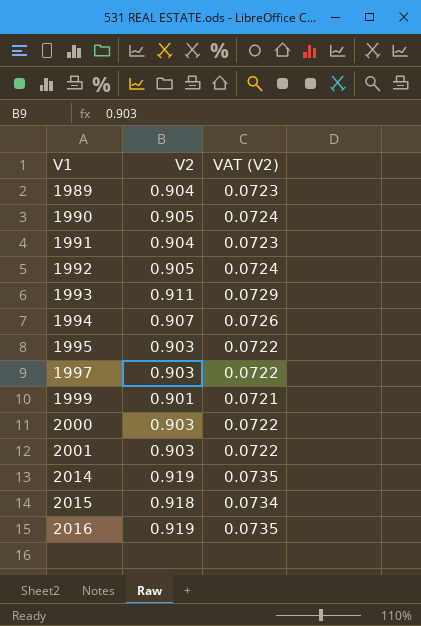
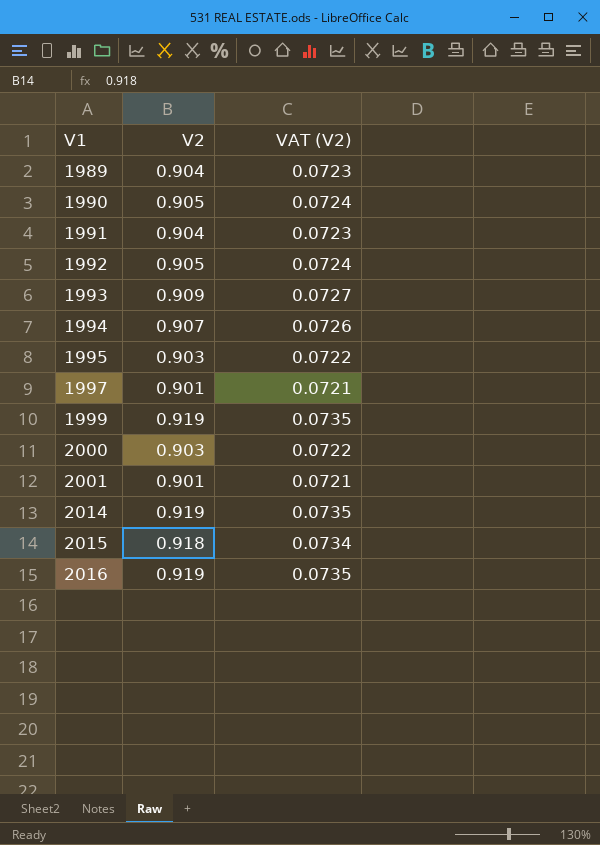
1993 | V2: 0.911 -> 0.909
1993 | VAT (V2): 0.0729 -> 0.0727
1997 | V2: 0.903 -> 0.901
1997 | VAT (V2): 0.0722 -> 0.0721
1999 | V2: 0.901 -> 0.919
1999 | VAT (V2): 0.0721 -> 0.0735
2001 | V2: 0.903 -> 0.901
2001 | VAT (V2): 0.0722 -> 0.0721

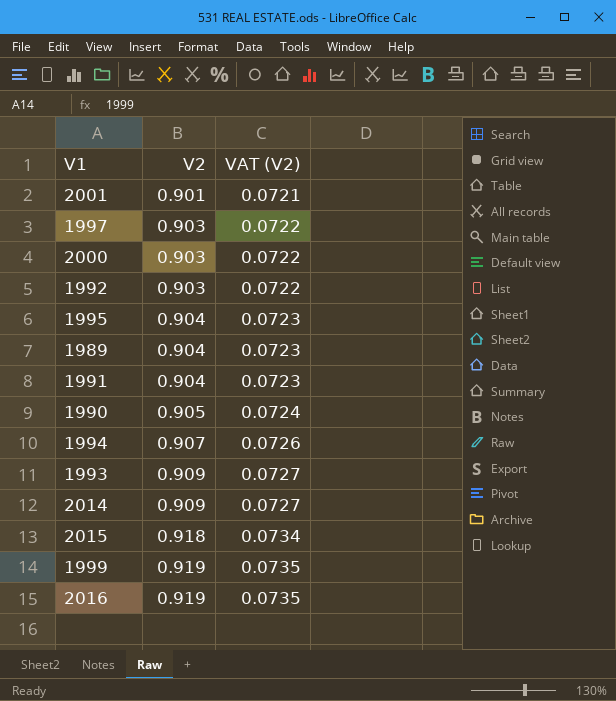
row order: V1 ascending -> V2 ascending
1997 | V2: 0.901 -> 0.903
1997 | VAT (V2): 0.0721 -> 0.0722
1992 | V2: 0.905 -> 0.903
1992 | VAT (V2): 0.0724 -> 0.0722
1995 | V2: 0.903 -> 0.904
1995 | VAT (V2): 0.0722 -> 0.0723
2014 | V2: 0.919 -> 0.909
2014 | VAT (V2): 0.0735 -> 0.0727

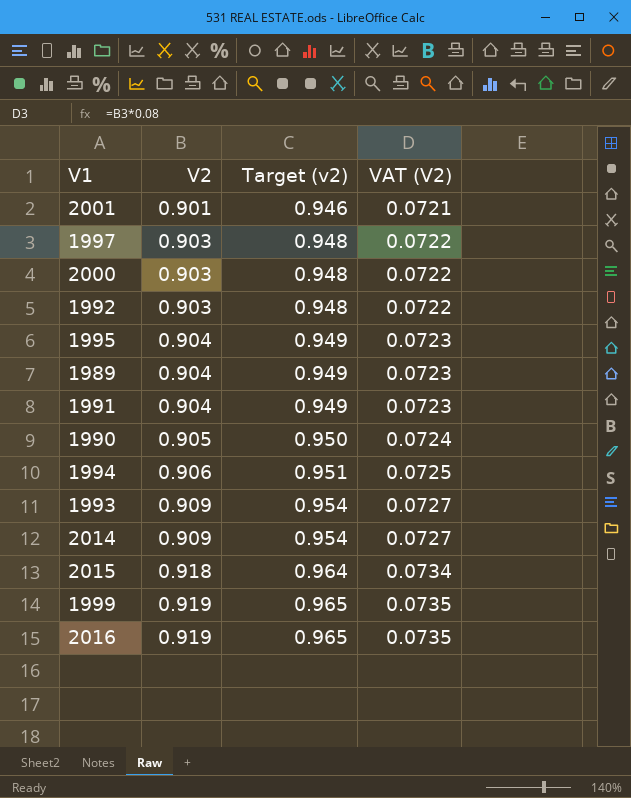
column Target (v2) | formula: none -> [V2] * 1.05
1994 | V2: 0.907 -> 0.906
1994 | VAT (V2): 0.0726 -> 0.0725

